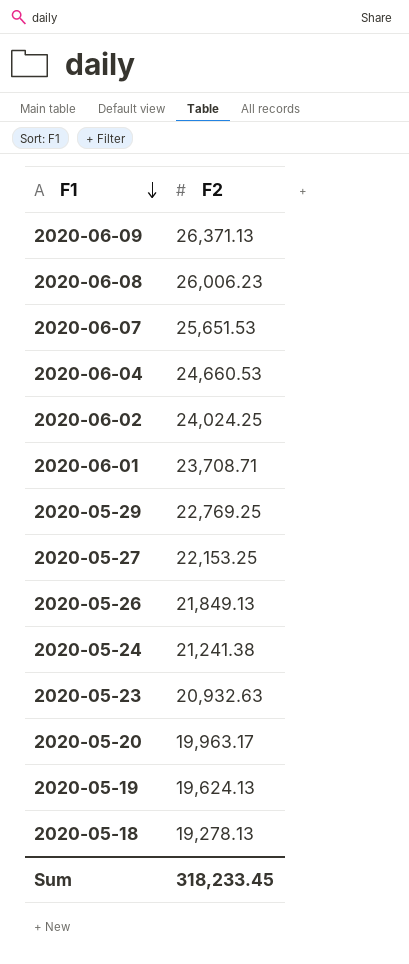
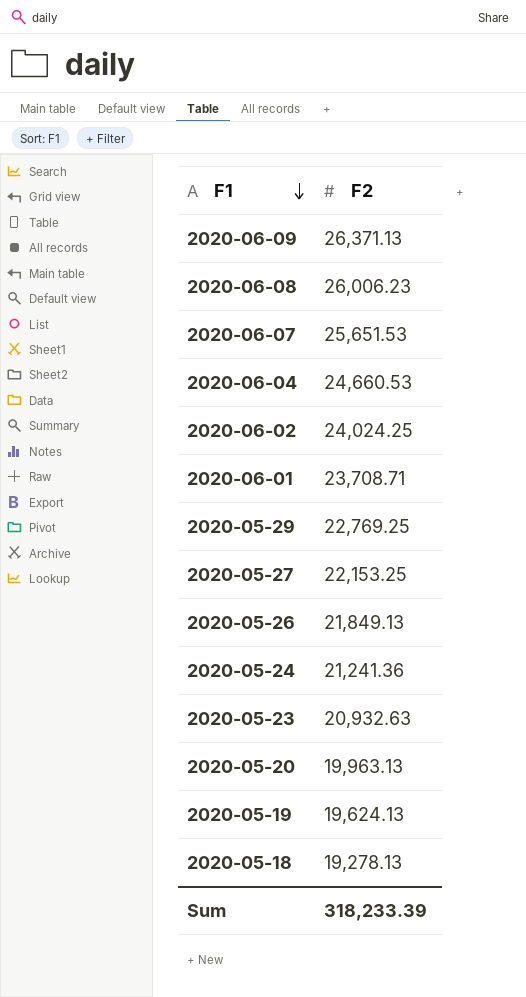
2020-05-24 | F2: 21,241.38 -> 21,241.36
2020-05-20 | F2: 19,963.17 -> 19,963.13
Sum | F2: 318,233.45 -> 318,233.39

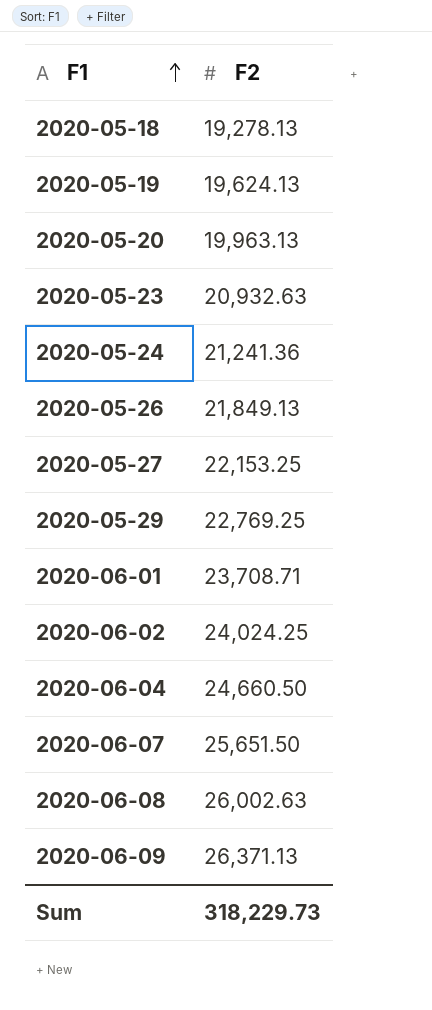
row order: F1 descending -> F1 ascending
2020-06-04 | F2: 24,660.53 -> 24,660.50
2020-06-07 | F2: 25,651.53 -> 25,651.50
2020-06-08 | F2: 26,006.23 -> 26,002.63
Sum | F2: 318,233.39 -> 318,229.73

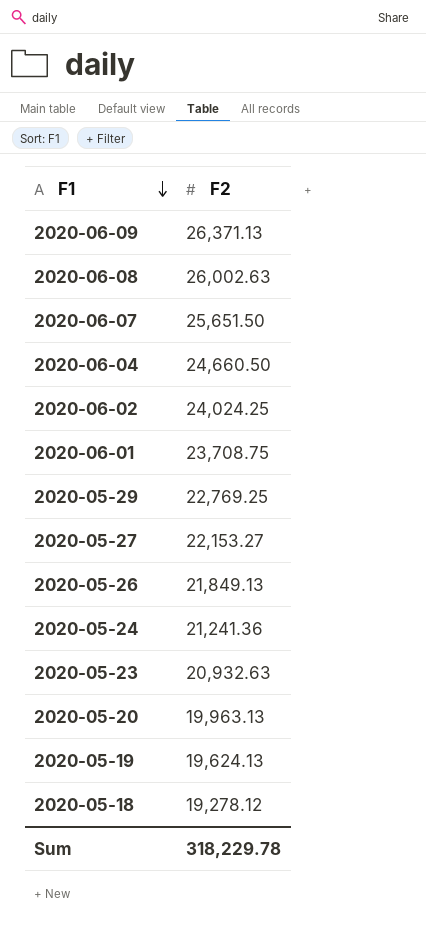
row order: F1 ascending -> F1 descending
2020-06-01 | F2: 23,708.71 -> 23,708.75
2020-05-27 | F2: 22,153.25 -> 22,153.27
2020-05-18 | F2: 19,278.13 -> 19,278.12
Sum | F2: 318,229.73 -> 318,229.78

